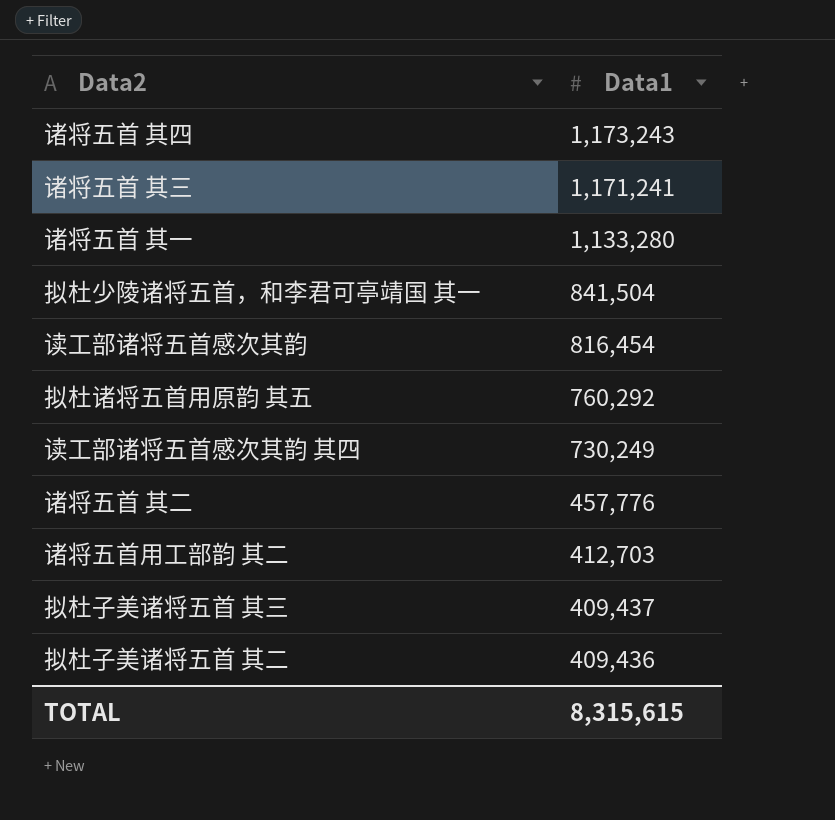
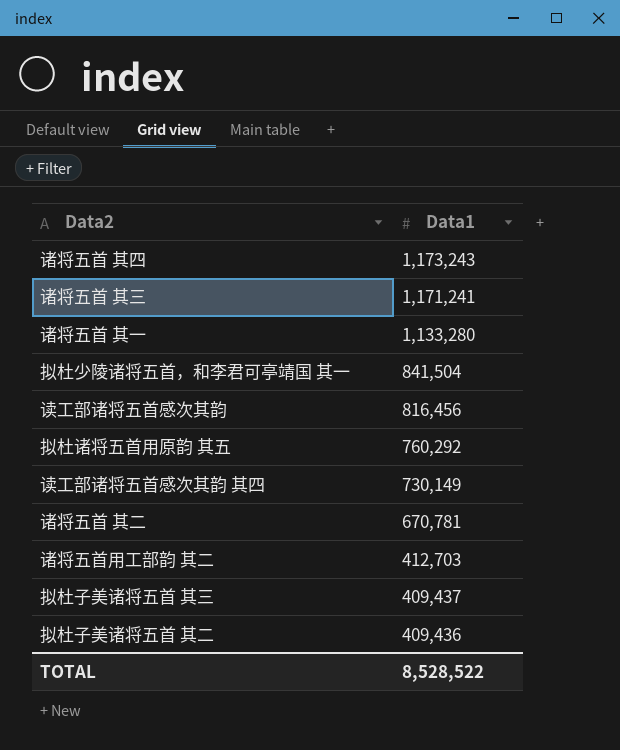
读工部诸将五首感次其韵 | Data1: 816,454 -> 816,456
读工部诸将五首感次其韵 其四 | Data1: 730,249 -> 730,149
诸将五首 其二 | Data1: 457,776 -> 670,781
TOTAL | Data1: 8,315,615 -> 8,528,522

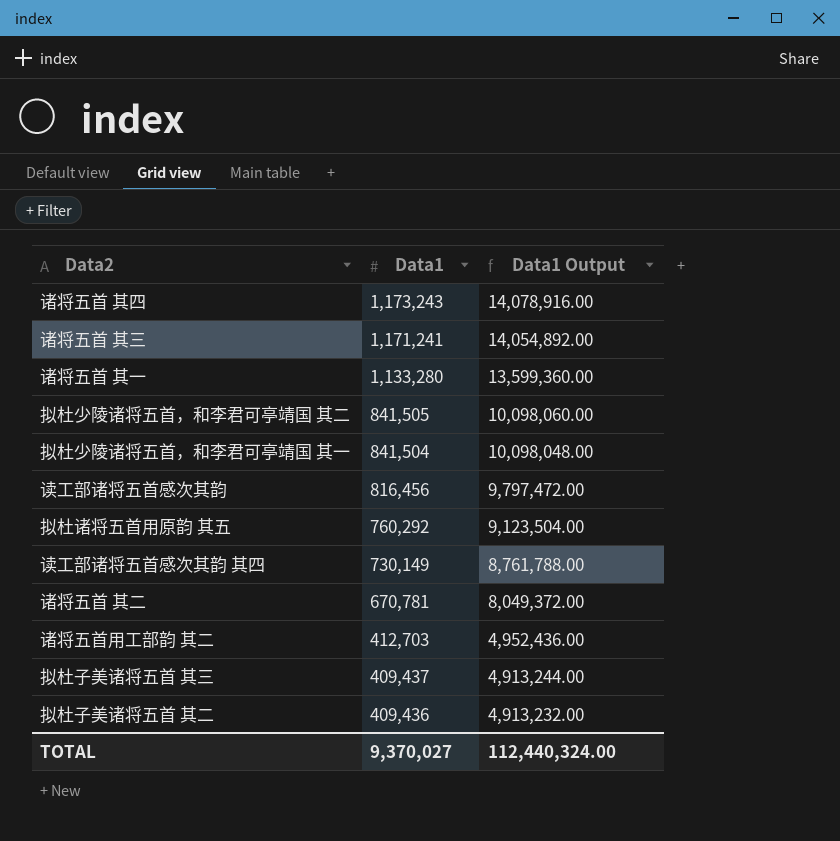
column Data1 Output | formula: none -> [Data1] * 12
row 拟杜少陵诸将五首，和李君可亭靖国 其二: none -> 841,505 | 10,098,060.00
TOTAL | Data1: 8,528,522 -> 9,370,027

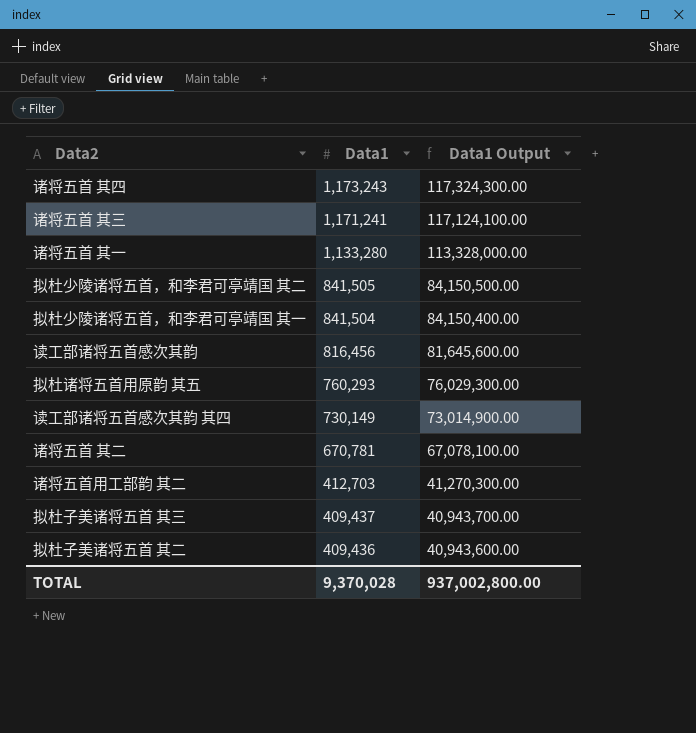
column Data1 Output | formula: [Data1] * 12 -> [Data1] * 100
拟杜诸将五首用原韵 其五 | Data1: 760,292 -> 760,293
TOTAL | Data1: 9,370,027 -> 9,370,028
TOTAL | Data1 Output: 112,440,324.00 -> 937,002,800.00

